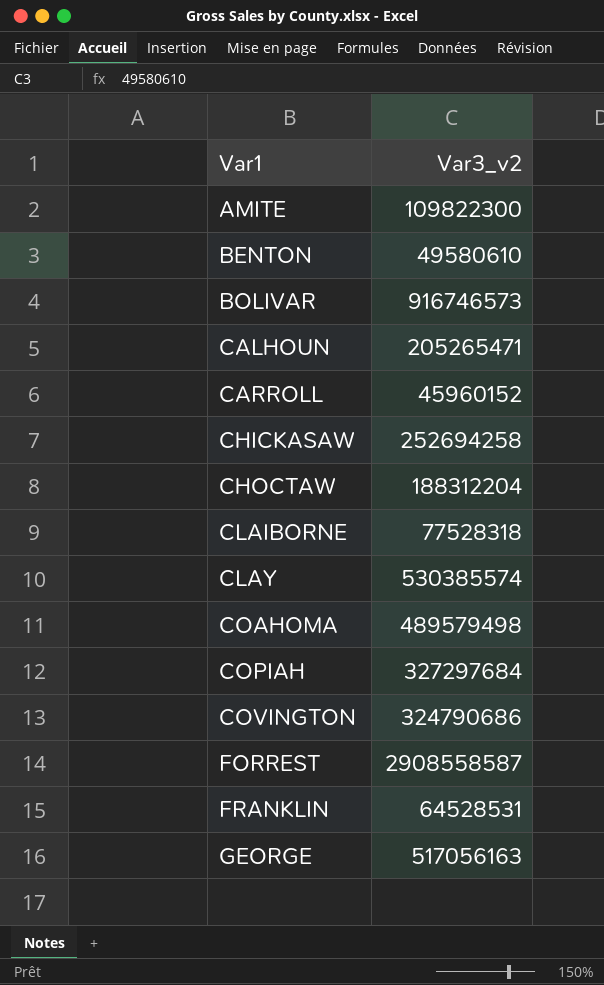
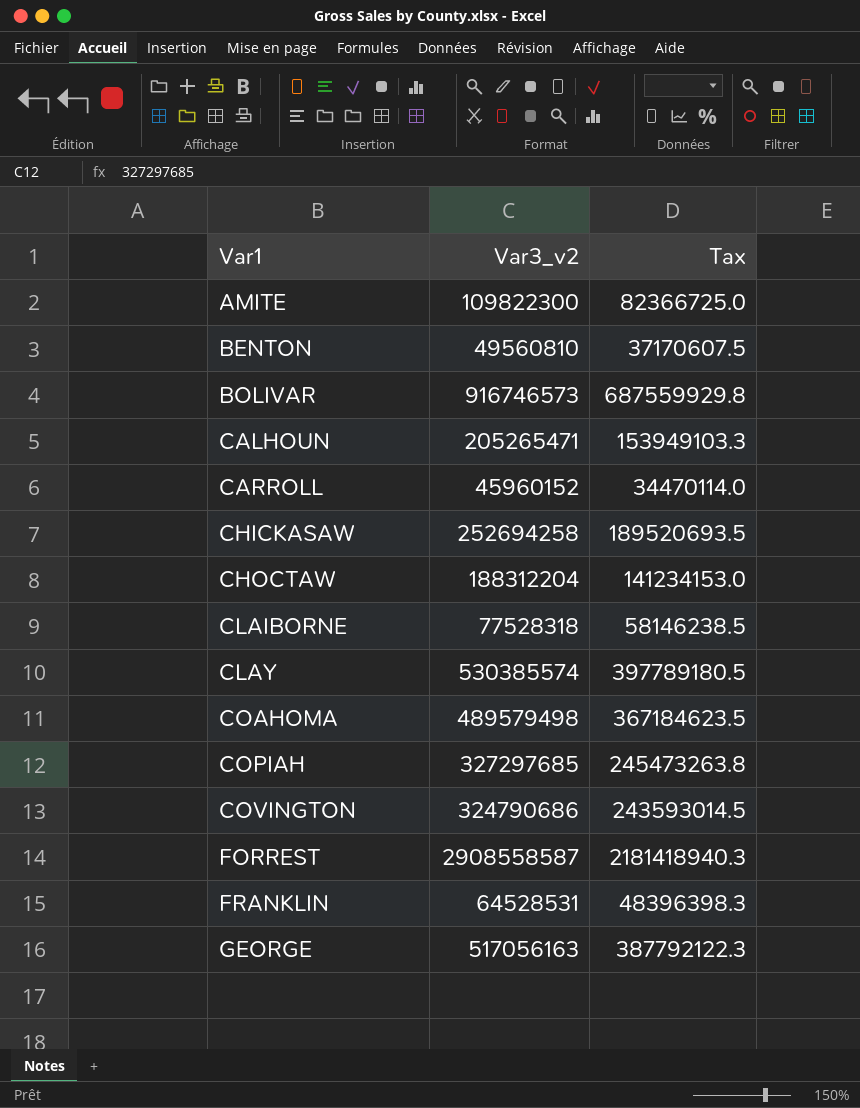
column Tax | formula: none -> [Var3_v2] * 0.75
BENTON | Var3_v2: 49580610 -> 49560810
COPIAH | Var3_v2: 327297684 -> 327297685

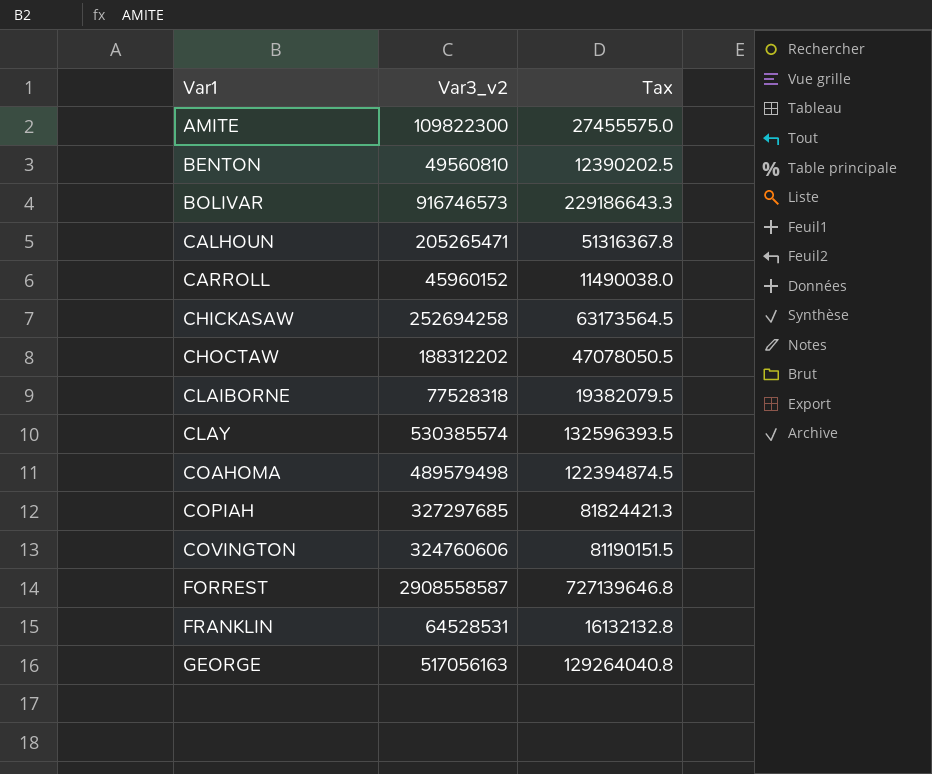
column Tax | formula: [Var3_v2] * 0.75 -> [Var3_v2] * 0.25
CHOCTAW | Var3_v2: 188312204 -> 188312202
COVINGTON | Var3_v2: 324790686 -> 324760606

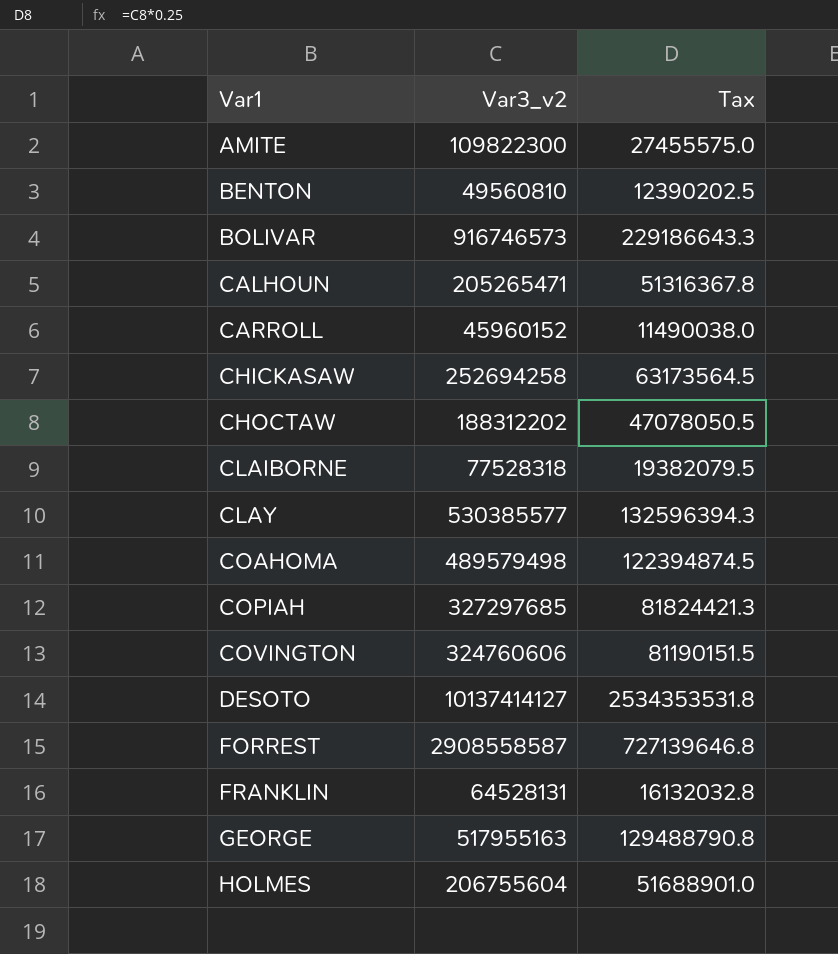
CLAY | Var3_v2: 530385574 -> 530385577
CLAY | Tax: 132596393.5 -> 132596394.3
row DESOTO: none -> 10137414127 | 2534353531.8
FRANKLIN | Var3_v2: 64528531 -> 64528131
FRANKLIN | Tax: 16132132.8 -> 16132032.8
GEORGE | Var3_v2: 517056163 -> 517955163
GEORGE | Tax: 129264040.8 -> 129488790.8
row HOLMES: none -> 206755604 | 51688901.0

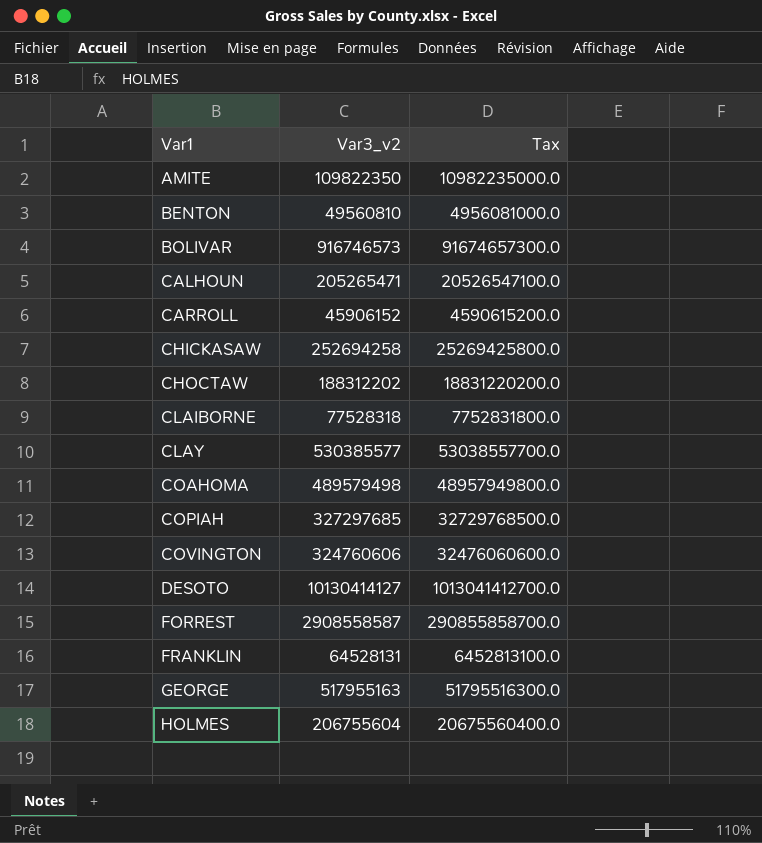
column Tax | formula: [Var3_v2] * 0.25 -> [Var3_v2] * 100
AMITE | Var3_v2: 109822300 -> 109822350
CARROLL | Var3_v2: 45960152 -> 45906152
DESOTO | Var3_v2: 10137414127 -> 10130414127

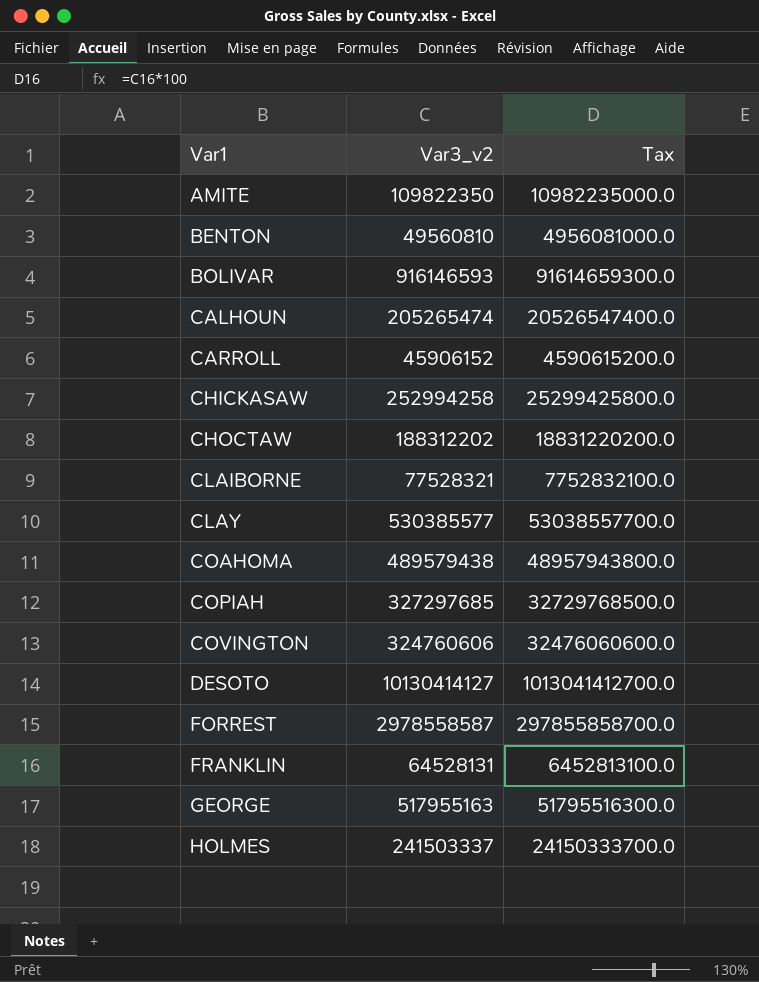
BOLIVAR | Var3_v2: 916746573 -> 916146593
BOLIVAR | Tax: 91674657300.0 -> 91614659300.0
CALHOUN | Var3_v2: 205265471 -> 205265474
CALHOUN | Tax: 20526547100.0 -> 20526547400.0
CHICKASAW | Var3_v2: 252694258 -> 252994258
CHICKASAW | Tax: 25269425800.0 -> 25299425800.0
CLAIBORNE | Var3_v2: 77528318 -> 77528321
CLAIBORNE | Tax: 7752831800.0 -> 7752832100.0
COAHOMA | Var3_v2: 489579498 -> 489579438
COAHOMA | Tax: 48957949800.0 -> 48957943800.0
FORREST | Var3_v2: 2908558587 -> 2978558587
FORREST | Tax: 290855858700.0 -> 297855858700.0
HOLMES | Var3_v2: 206755604 -> 241503337
HOLMES | Tax: 20675560400.0 -> 24150333700.0

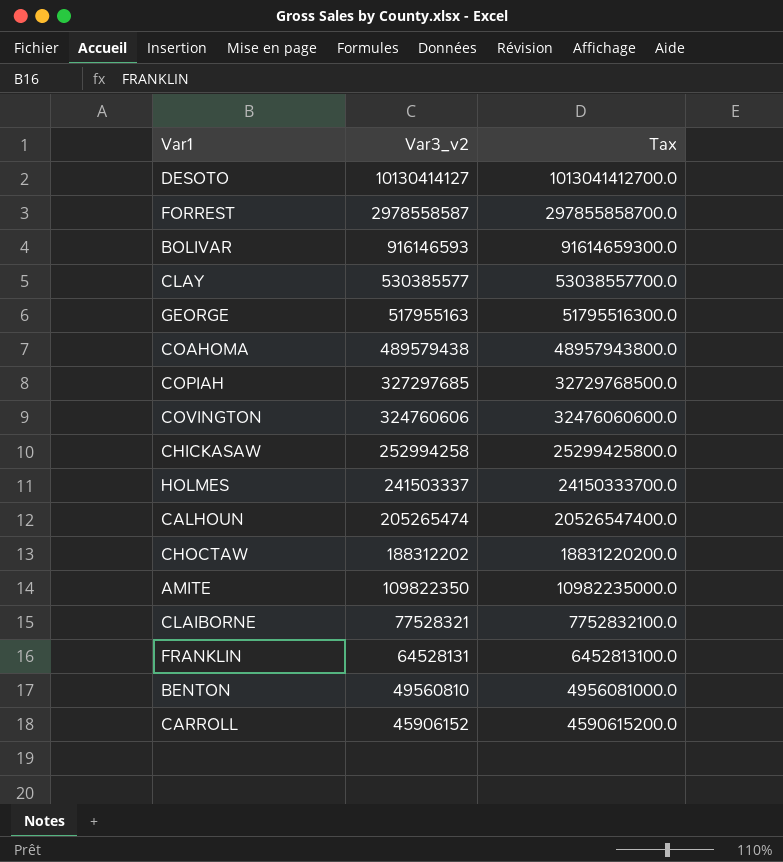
row order: Var1 ascending -> Var3_v2 descending

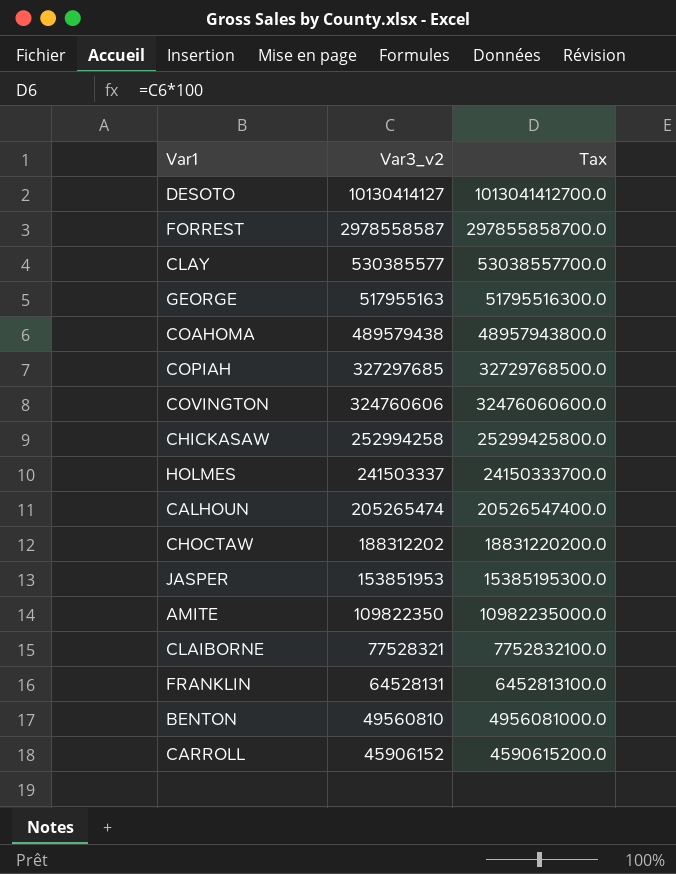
row BOLIVAR: 916146593 | 91614659300.0 -> none
row JASPER: none -> 153851953 | 15385195300.0

